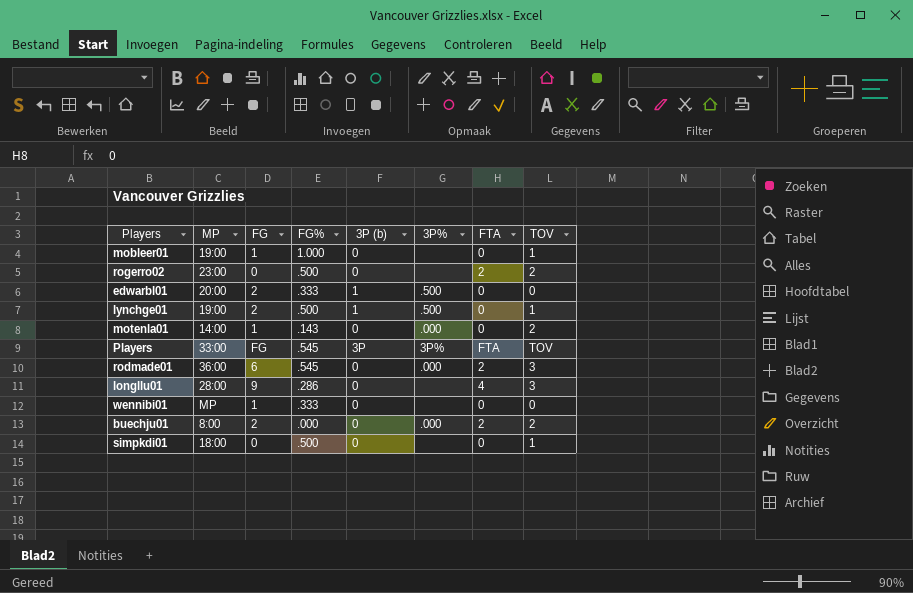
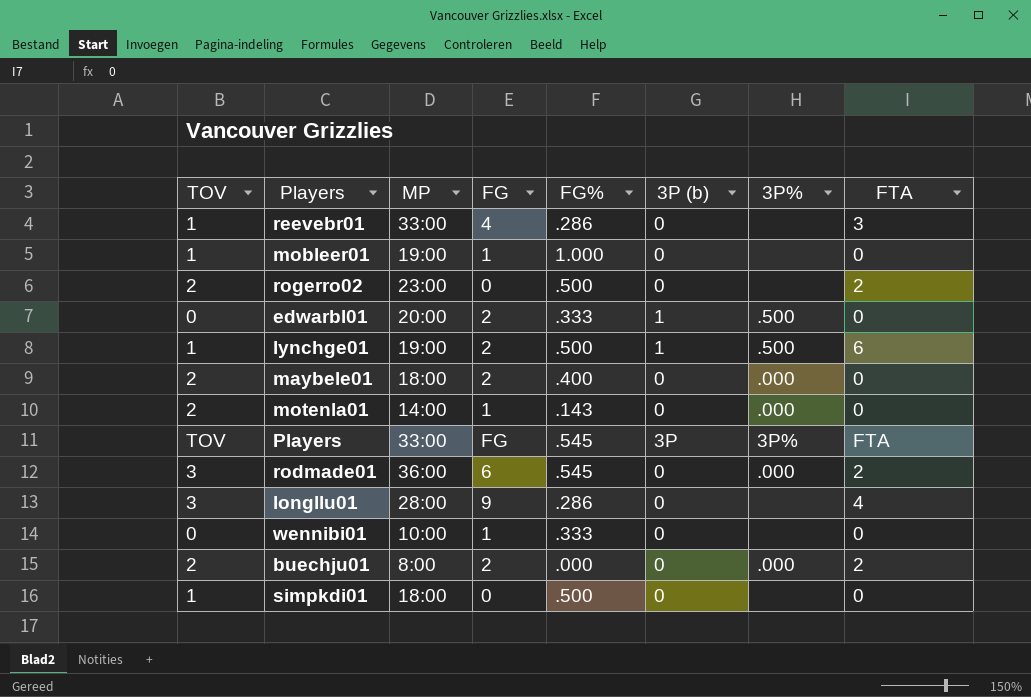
column TOV | position: 8 -> 1
row reevebr01: none -> 1 | 33:00 | 4 | .286 | 0 | none | 3
lynchge01 | FTA: 0 -> 6
row maybele01: none -> 2 | 18:00 | 2 | .400 | 0 | .000 | 0
wennibi01 | MP: MP -> 10:00

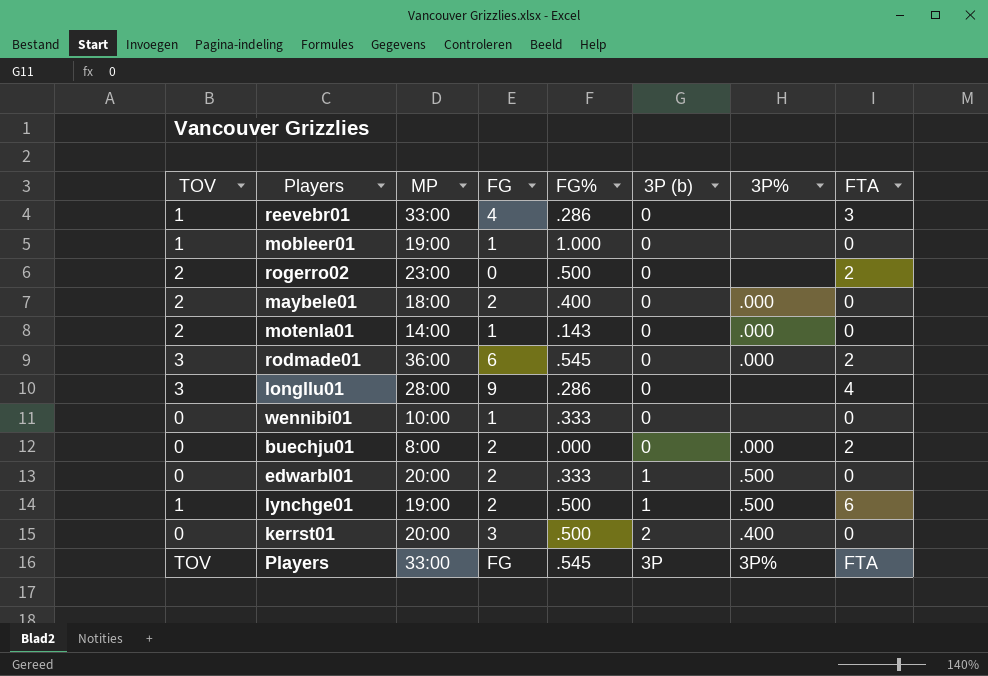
row order: none -> 3P (b) ascending
row simpkdi01: 1 | 18:00 | 0 | .500 | 0 | none | 0 -> none
buechju01 | TOV: 2 -> 0
row kerrst01: none -> 0 | 20:00 | 3 | .500 | 2 | .400 | 0

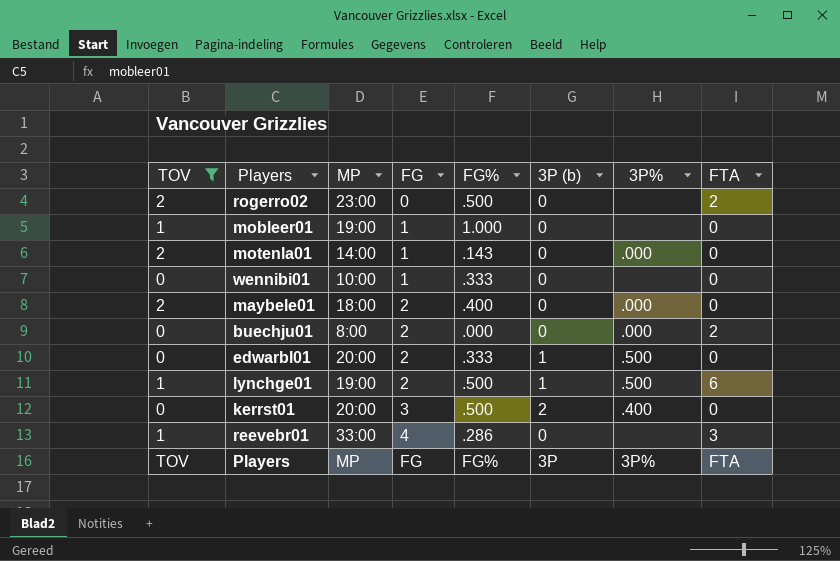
filter: none -> TOV != 3
row order: 3P (b) ascending -> FG ascending
Players | MP: 33:00 -> MP
Players | FG%: .545 -> FG%

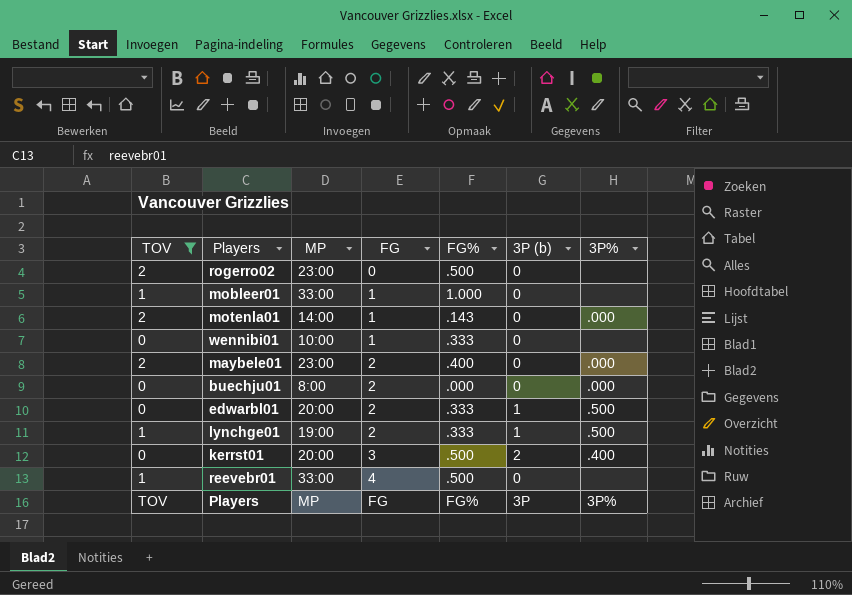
column FTA | position: 8 -> none
mobleer01 | MP: 19:00 -> 33:00
maybele01 | MP: 18:00 -> 23:00
lynchge01 | FG%: .500 -> .333
reevebr01 | FG%: .286 -> .500

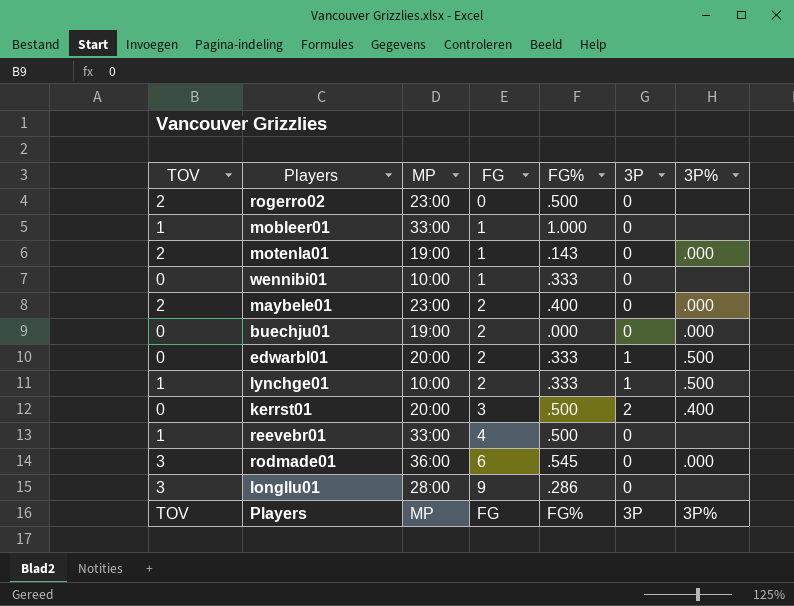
filter: TOV != 3 -> none
column name: 3P (b) -> 3P
motenla01 | MP: 14:00 -> 19:00
buechju01 | MP: 8:00 -> 19:00
lynchge01 | MP: 19:00 -> 10:00

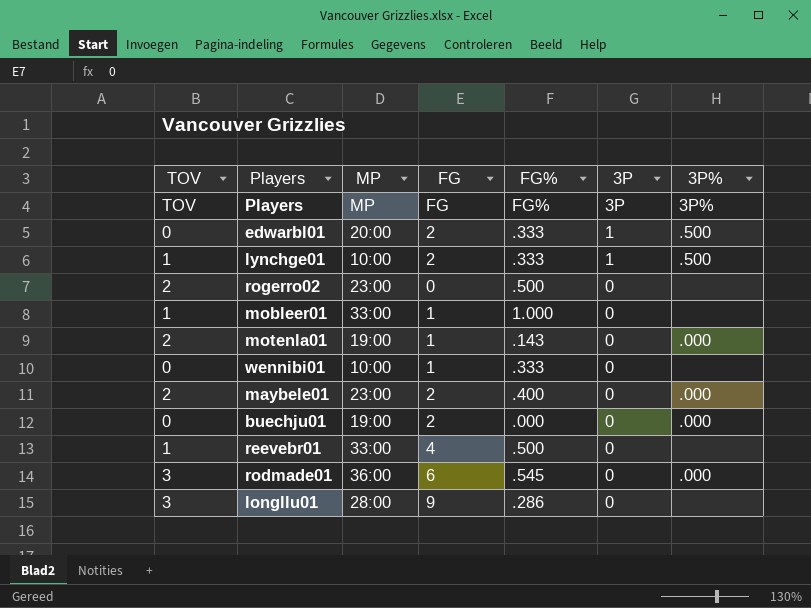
row order: FG ascending -> 3P descending
row kerrst01: 0 | 20:00 | 3 | .500 | 2 | .400 -> none

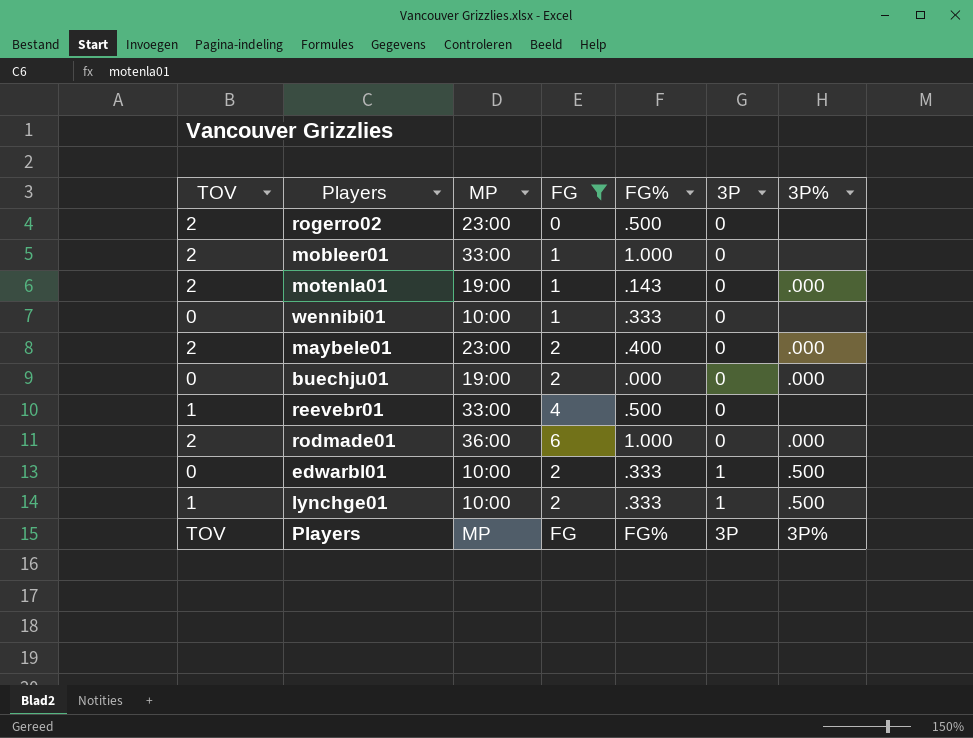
filter: none -> FG != 9
row order: 3P descending -> 3P ascending
mobleer01 | TOV: 1 -> 2
rodmade01 | TOV: 3 -> 2
rodmade01 | FG%: .545 -> 1.000
edwarbl01 | MP: 20:00 -> 10:00

